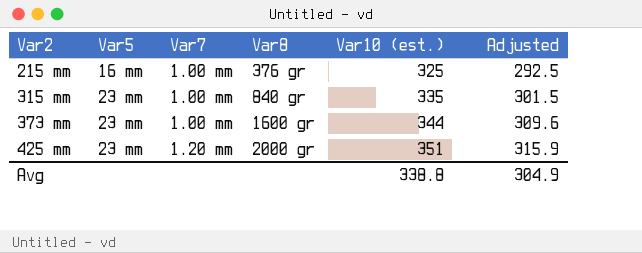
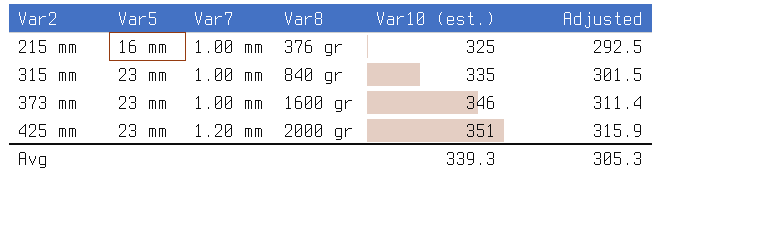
373 mm | Var10 (est.): 344 -> 346
373 mm | Adjusted: 309.6 -> 311.4
Avg | Var10 (est.): 338.8 -> 339.3
Avg | Adjusted: 304.9 -> 305.3

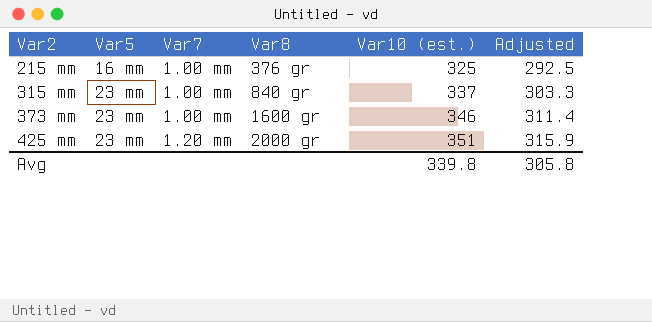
315 mm | Var10 (est.): 335 -> 337
315 mm | Adjusted: 301.5 -> 303.3
Avg | Var10 (est.): 339.3 -> 339.8
Avg | Adjusted: 305.3 -> 305.8

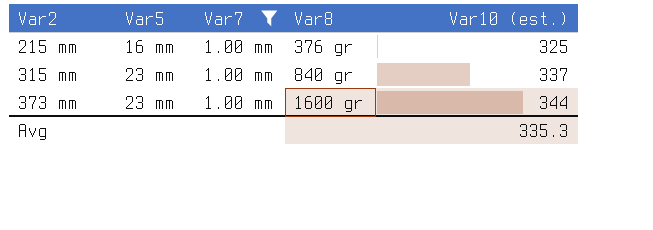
filter: none -> Var7 = 1.00 mm
column Adjusted | formula: [Var10 (est.)] * 0.9 -> none
373 mm | Var10 (est.): 346 -> 344
Avg | Var10 (est.): 339.8 -> 335.3

